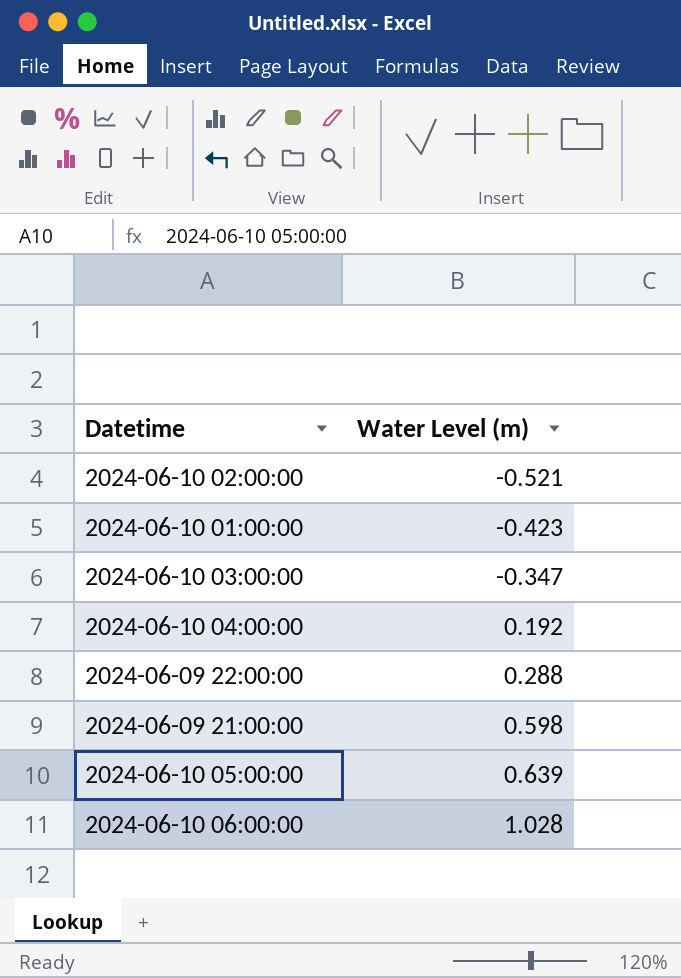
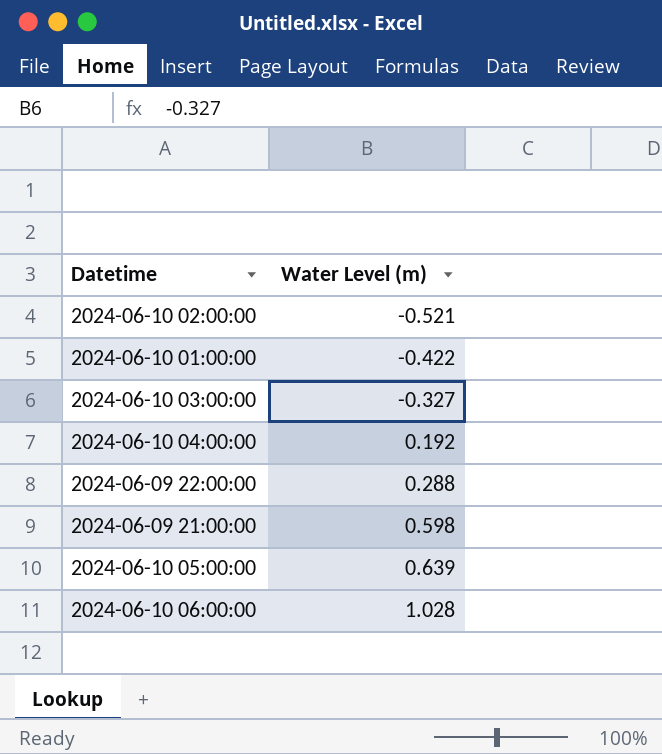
2024-06-10 01:00:00 | Water Level (m): -0.423 -> -0.422
2024-06-10 03:00:00 | Water Level (m): -0.347 -> -0.327

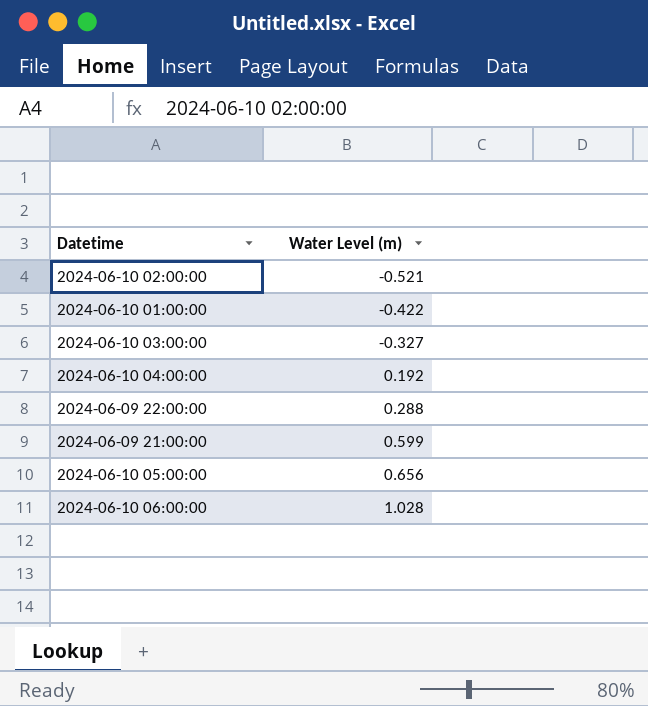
2024-06-09 21:00:00 | Water Level (m): 0.598 -> 0.599
2024-06-10 05:00:00 | Water Level (m): 0.639 -> 0.656

